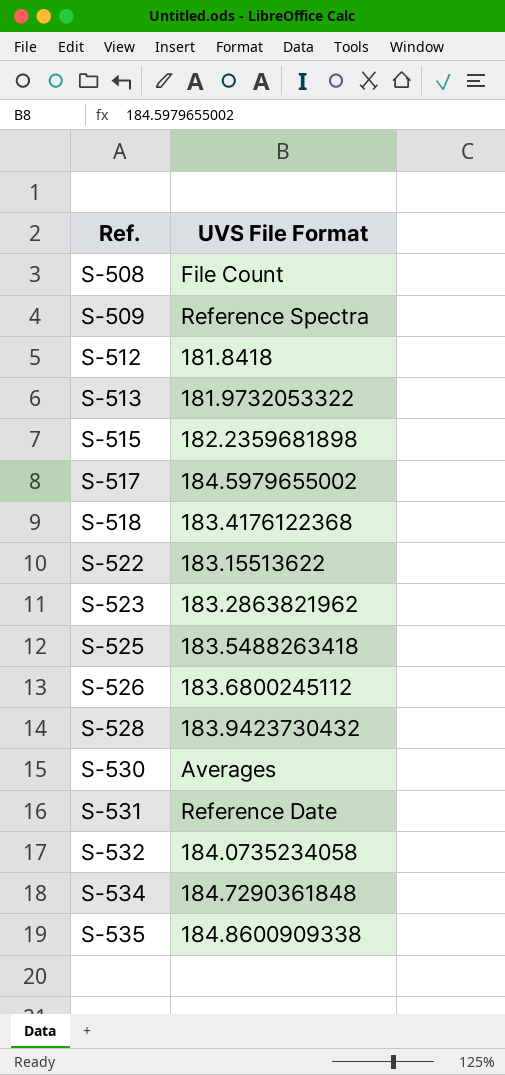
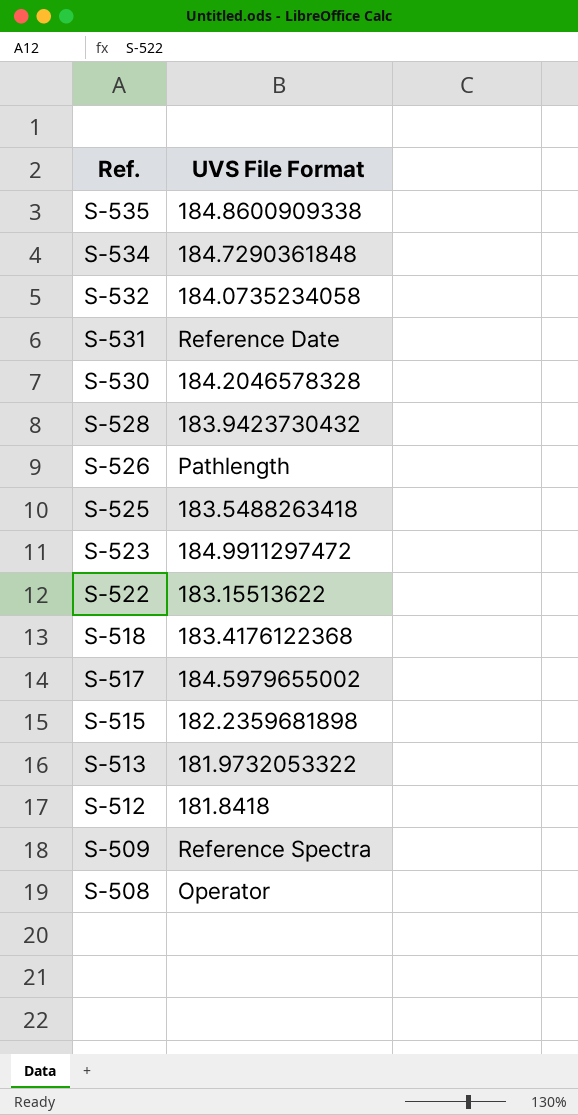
row order: Ref. ascending -> Ref. descending
S-530 | UVS File Format: Averages -> 184.2046578328
S-526 | UVS File Format: 183.6800245112 -> Pathlength
S-523 | UVS File Format: 183.2863821962 -> 184.9911297472
S-508 | UVS File Format: File Count -> Operator

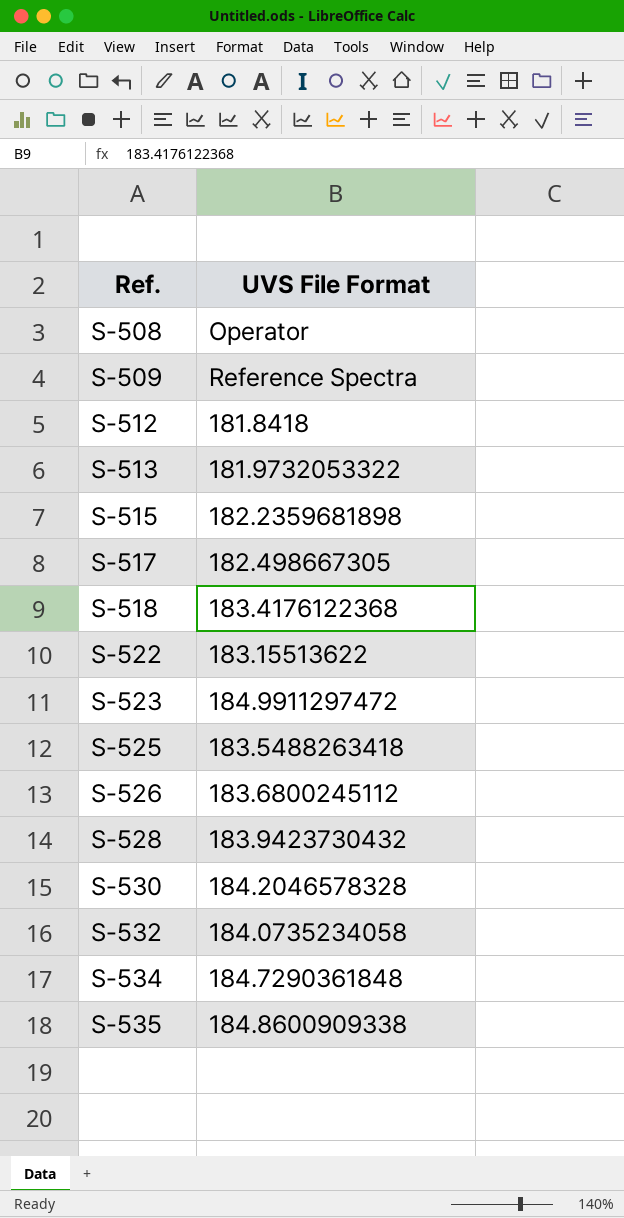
row order: Ref. descending -> Ref. ascending
row S-531: Reference Date -> none
S-517 | UVS File Format: 184.5979655002 -> 182.498667305
S-526 | UVS File Format: Pathlength -> 183.6800245112

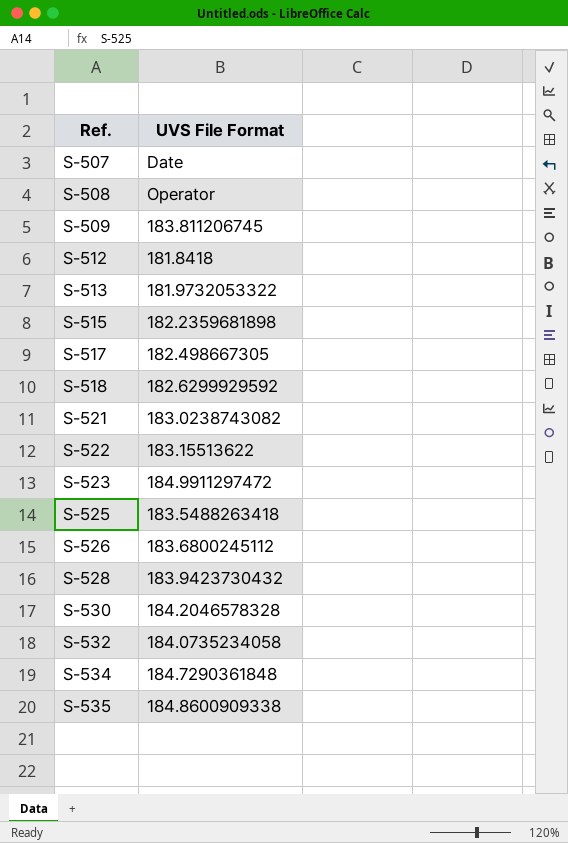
row S-507: none -> Date
S-509 | UVS File Format: Reference Spectra -> 183.811206745
S-518 | UVS File Format: 183.4176122368 -> 182.6299929592
row S-521: none -> 183.0238743082

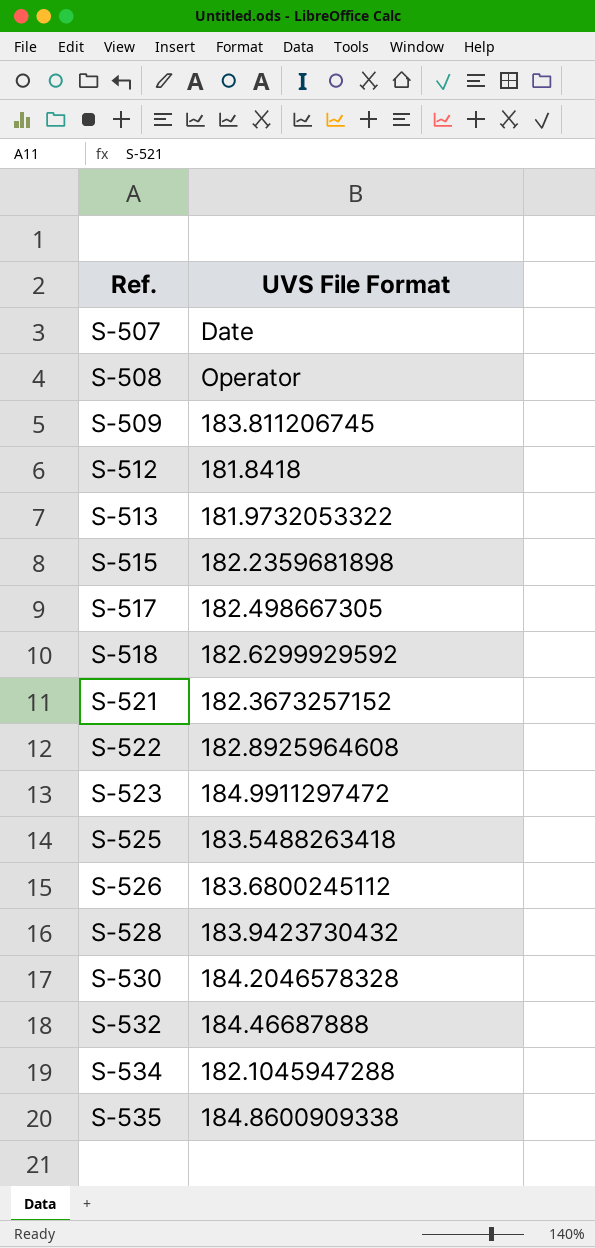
S-521 | UVS File Format: 183.0238743082 -> 182.3673257152
S-522 | UVS File Format: 183.15513622 -> 182.8925964608
S-532 | UVS File Format: 184.0735234058 -> 184.46687888
S-534 | UVS File Format: 184.7290361848 -> 182.1045947288

